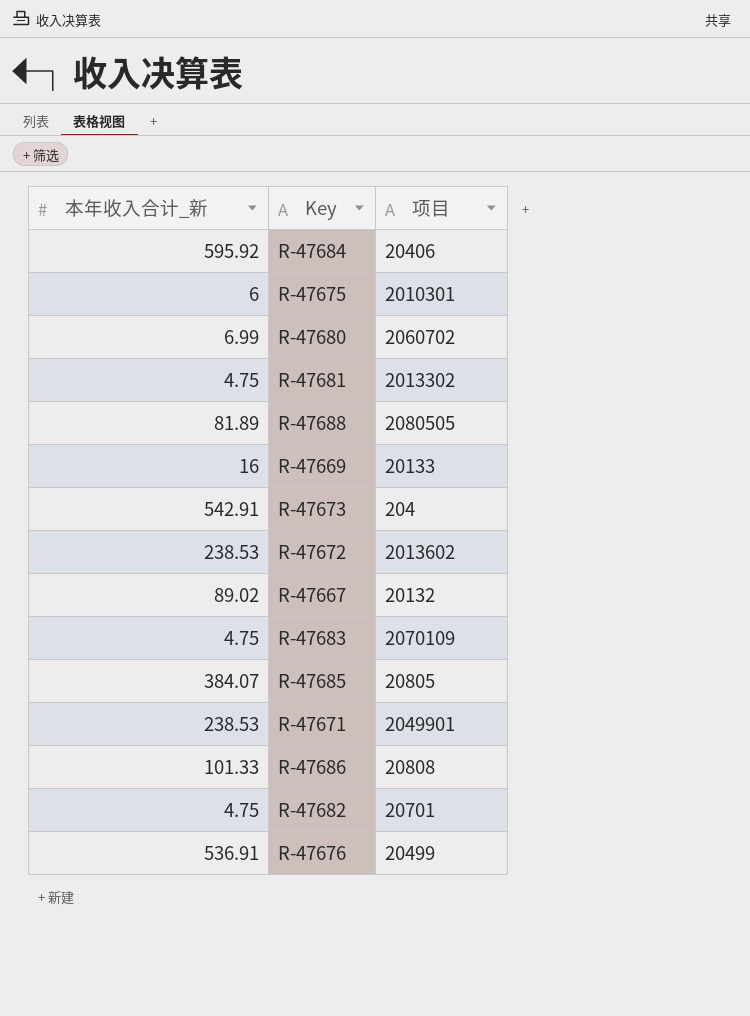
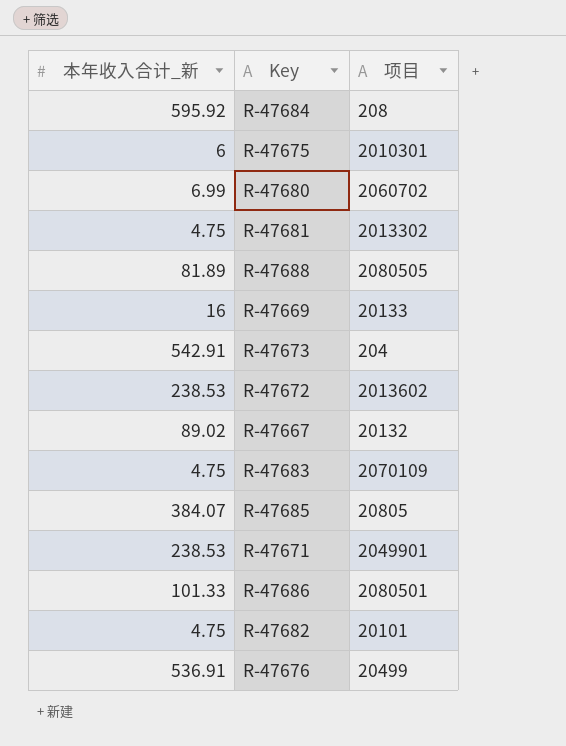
R-47684 | 项目: 20406 -> 208
R-47686 | 项目: 20808 -> 2080501
R-47682 | 项目: 20701 -> 20101

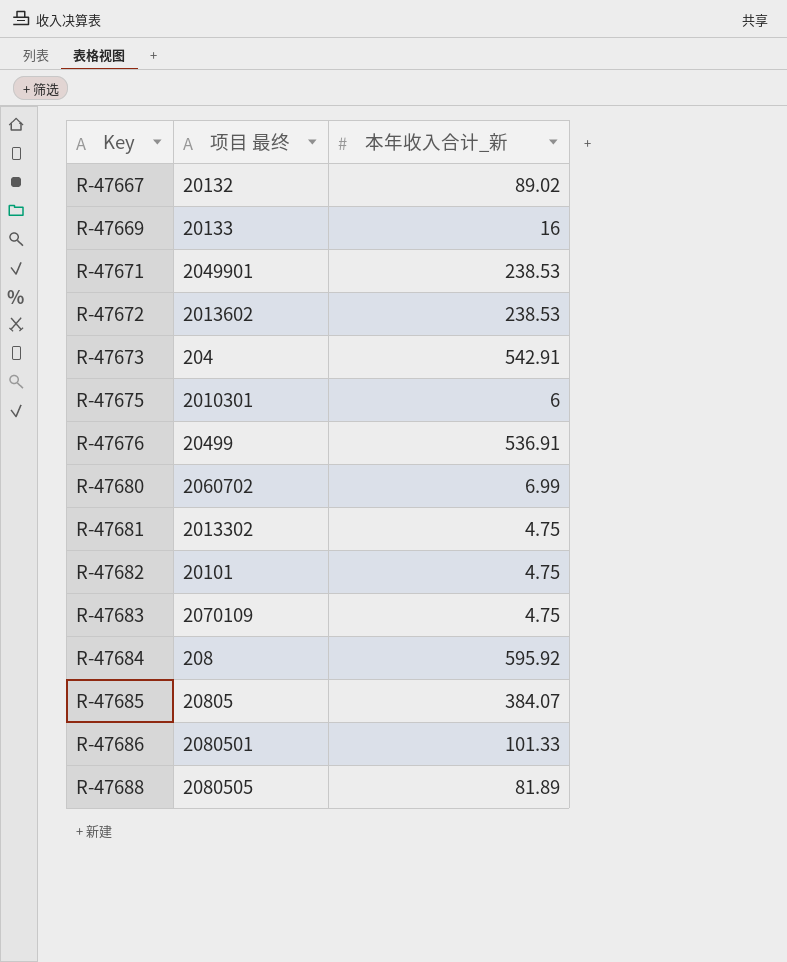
row order: none -> Key ascending
column name: 项目 -> 项目 最终
column 本年收入合计_新 | position: 1 -> 3

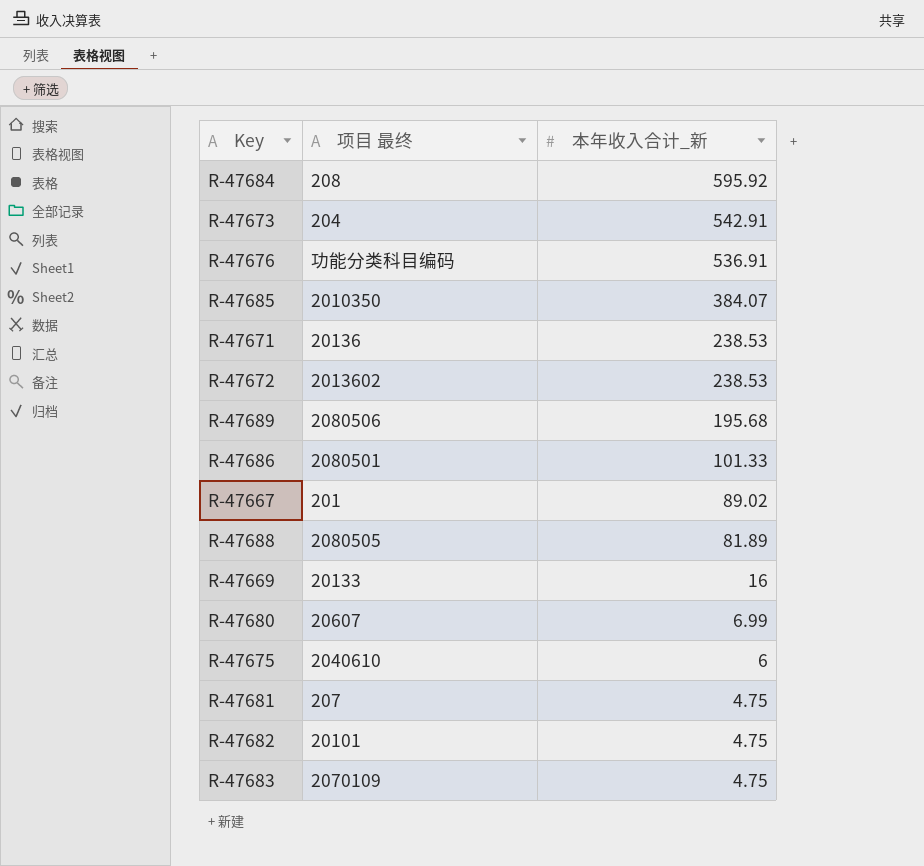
row order: Key ascending -> 本年收入合计_新 descending
R-47676 | 项目 最终: 20499 -> 功能分类科目编码
R-47685 | 项目 最终: 20805 -> 2010350
R-47671 | 项目 最终: 2049901 -> 20136
row R-47689: none -> 2080506 | 195.68
R-47667 | 项目 最终: 20132 -> 201
R-47680 | 项目 最终: 2060702 -> 20607
R-47675 | 项目 最终: 2010301 -> 2040610
R-47681 | 项目 最终: 2013302 -> 207

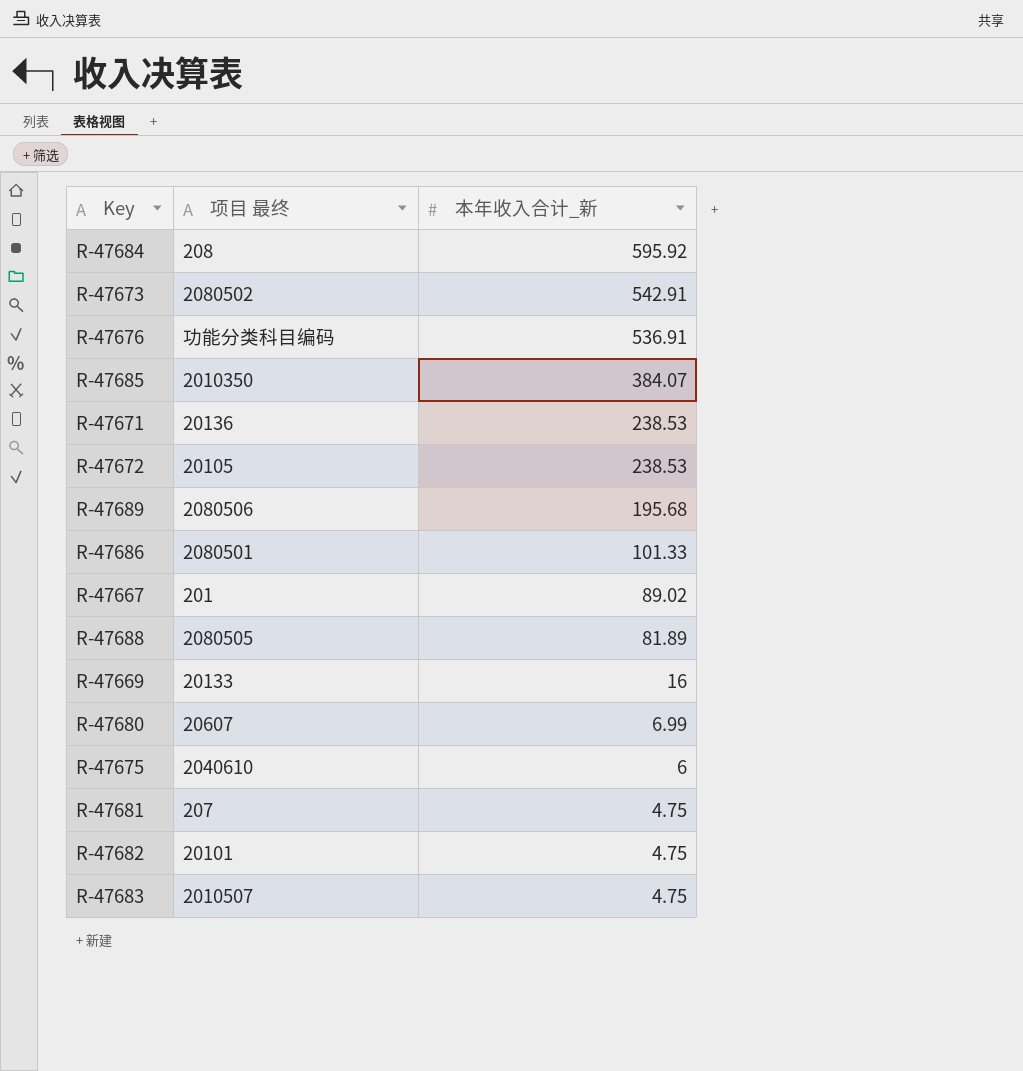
R-47673 | 项目 最终: 204 -> 2080502
R-47672 | 项目 最终: 2013602 -> 20105
R-47683 | 项目 最终: 2070109 -> 2010507

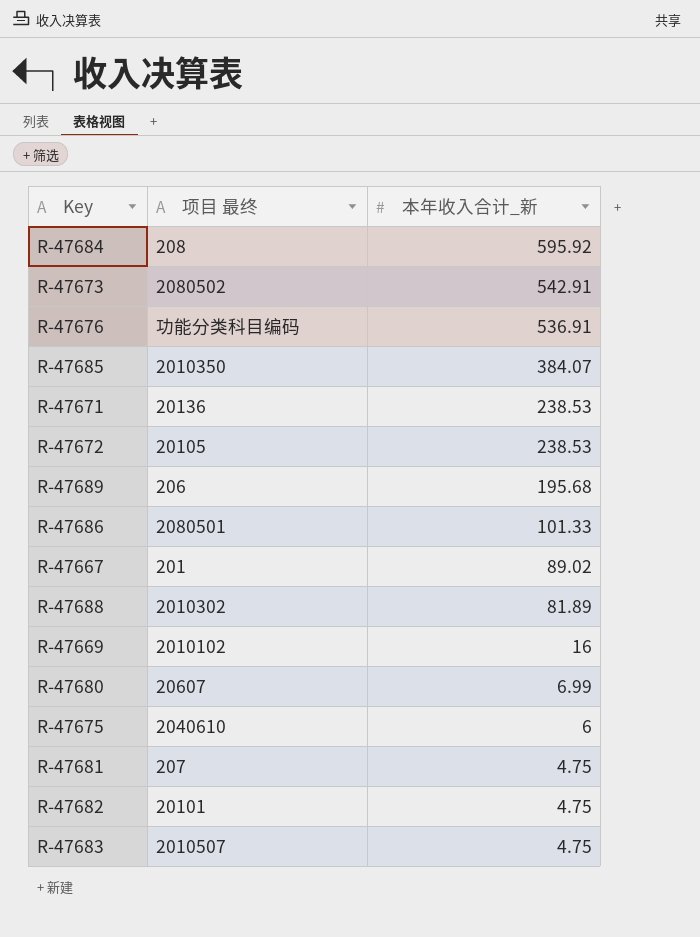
R-47689 | 项目 最终: 2080506 -> 206
R-47688 | 项目 最终: 2080505 -> 2010302
R-47669 | 项目 最终: 20133 -> 2010102

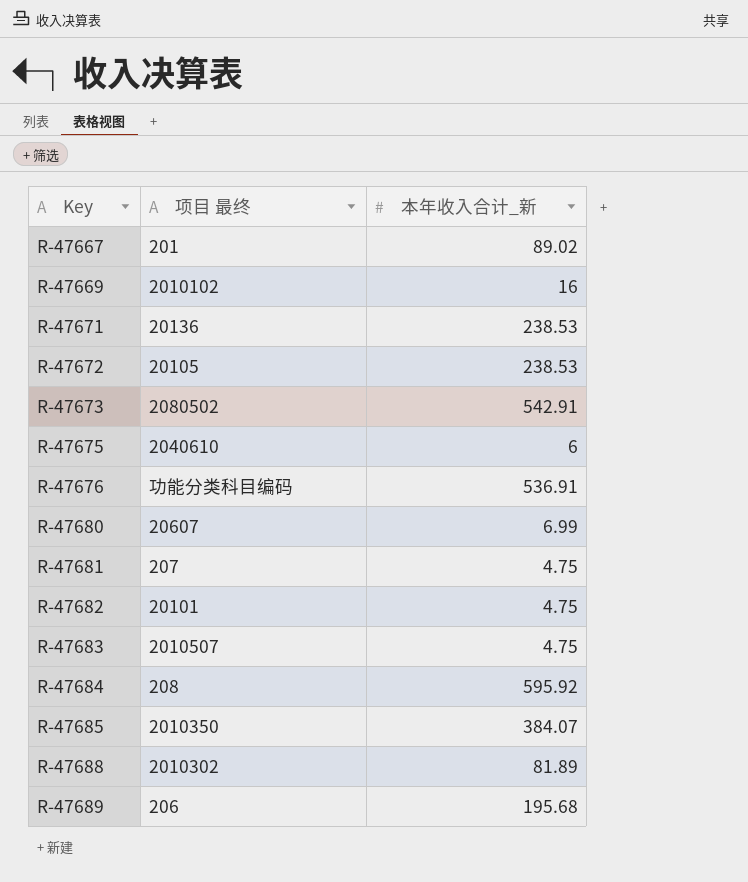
row order: 本年收入合计_新 descending -> Key ascending
row R-47686: 2080501 | 101.33 -> none

